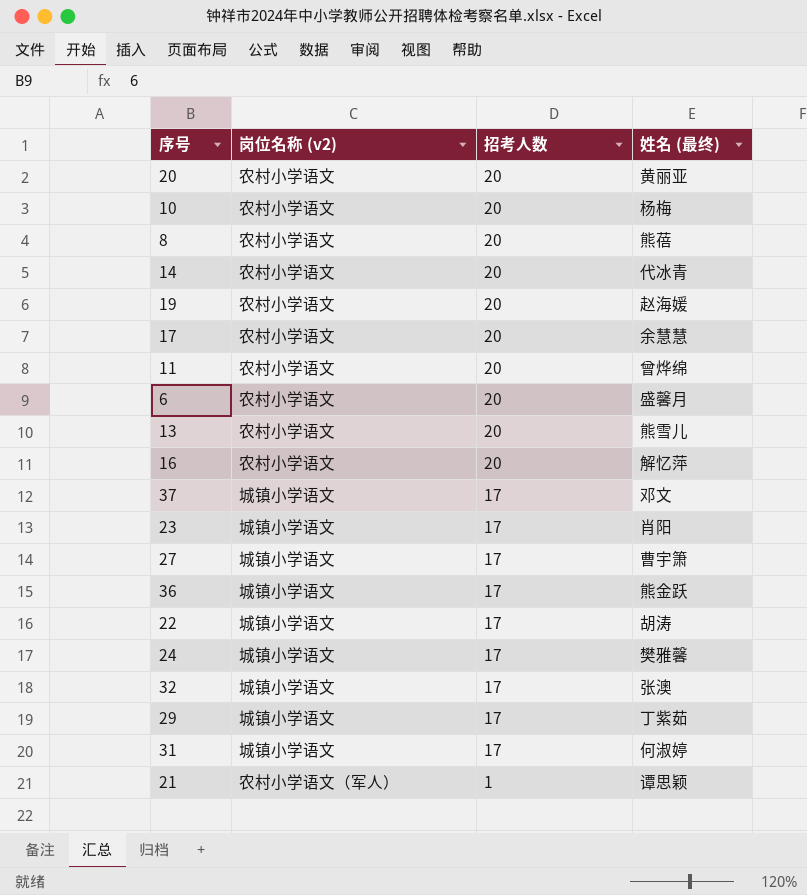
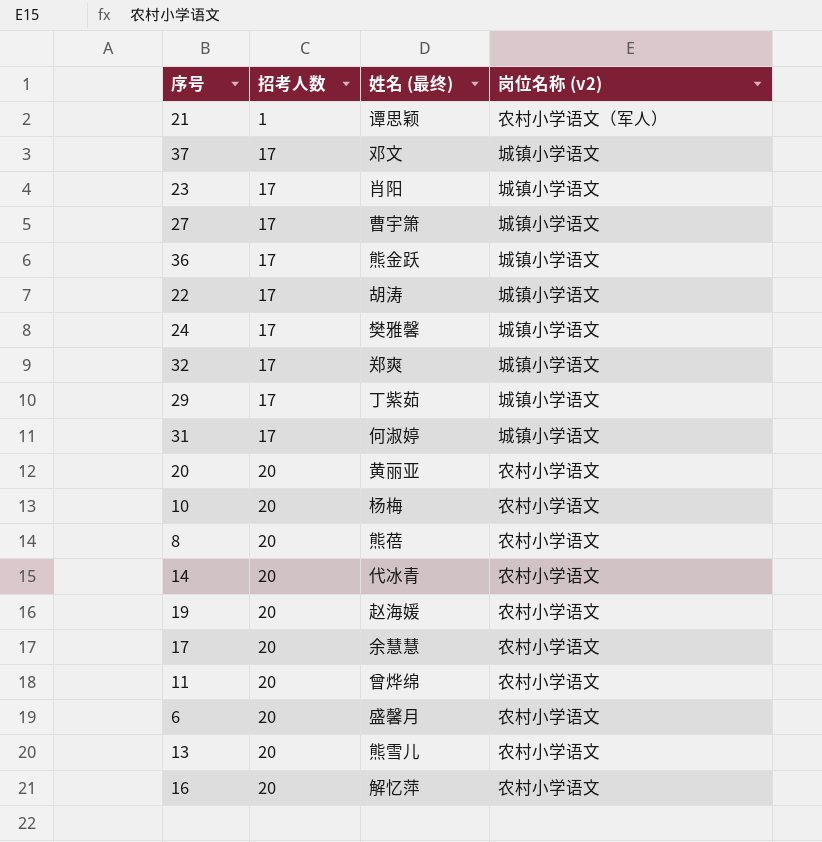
row order: 招考人数 descending -> 招考人数 ascending
column 岗位名称 (v2) | position: 2 -> 4
32 | 姓名 (最终): 张澳 -> 郑爽

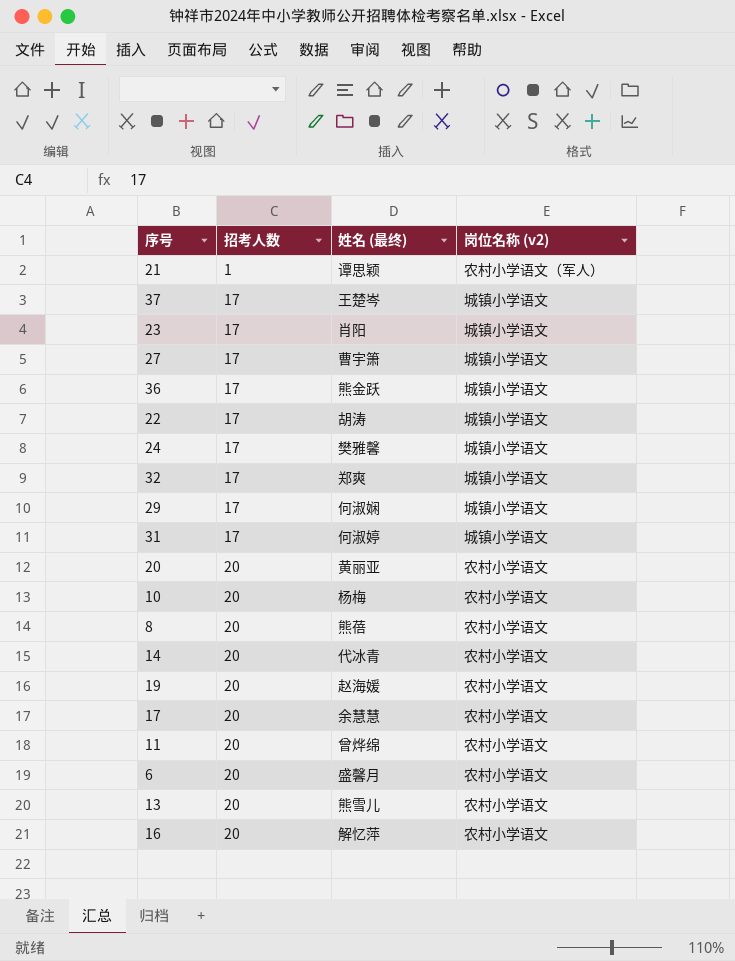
37 | 姓名 (最终): 邓文 -> 王楚岑
29 | 姓名 (最终): 丁紫茹 -> 何淑娴

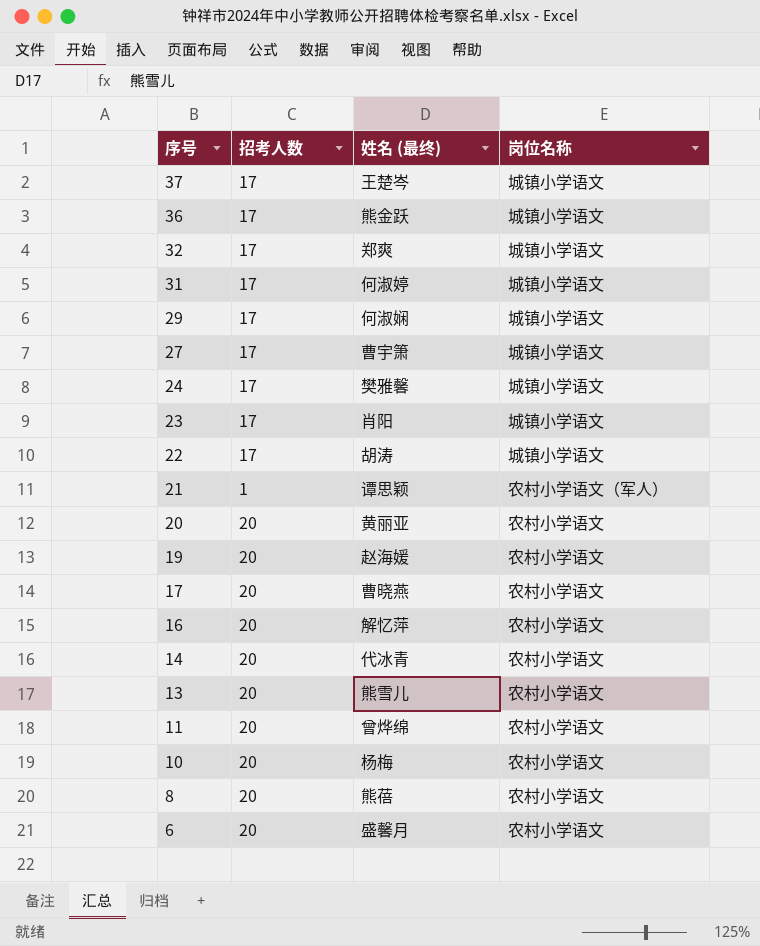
row order: 招考人数 ascending -> 序号 descending
column name: 岗位名称 (v2) -> 岗位名称
17 | 姓名 (最终): 余慧慧 -> 曹晓燕

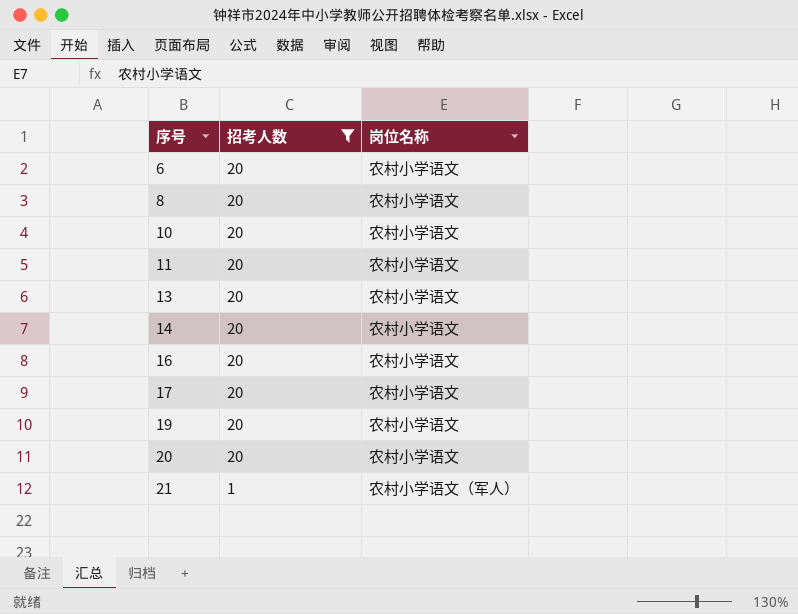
filter: none -> 招考人数 != 17
row order: 序号 descending -> 序号 ascending
column 姓名 (最终) | position: 3 -> none

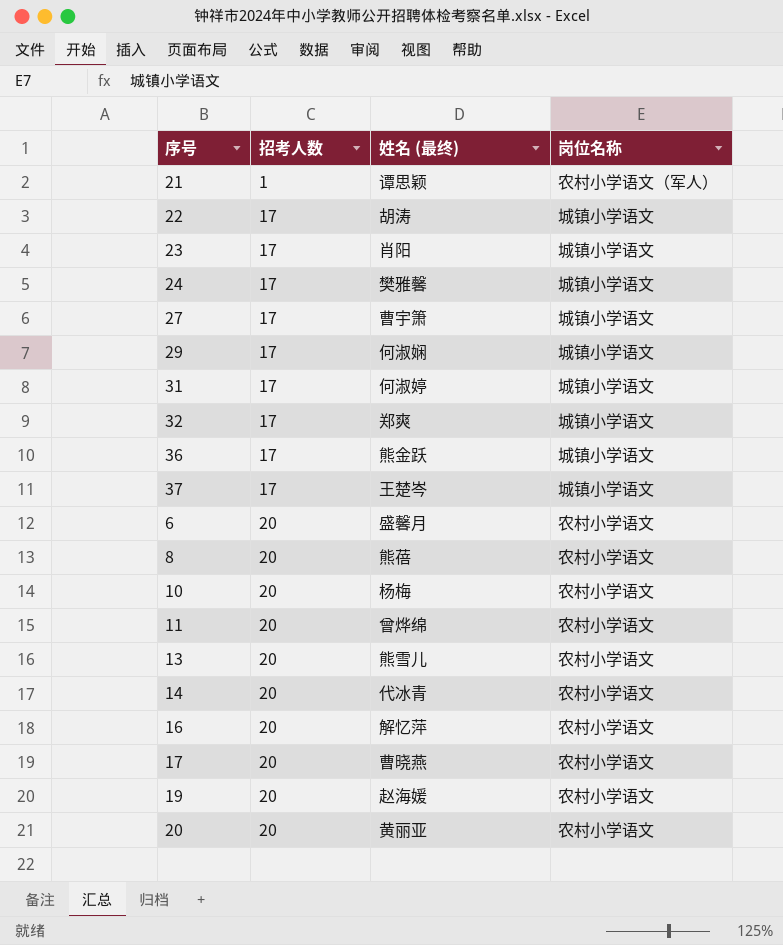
filter: 招考人数 != 17 -> none
row order: 序号 ascending -> 招考人数 ascending
column 姓名 (最终) | position: none -> 3

